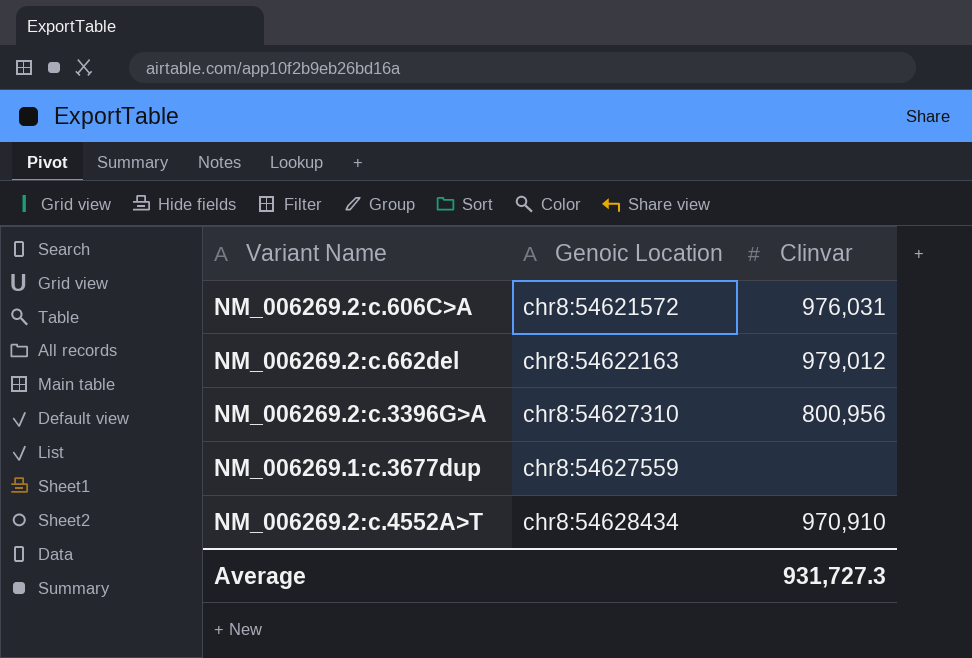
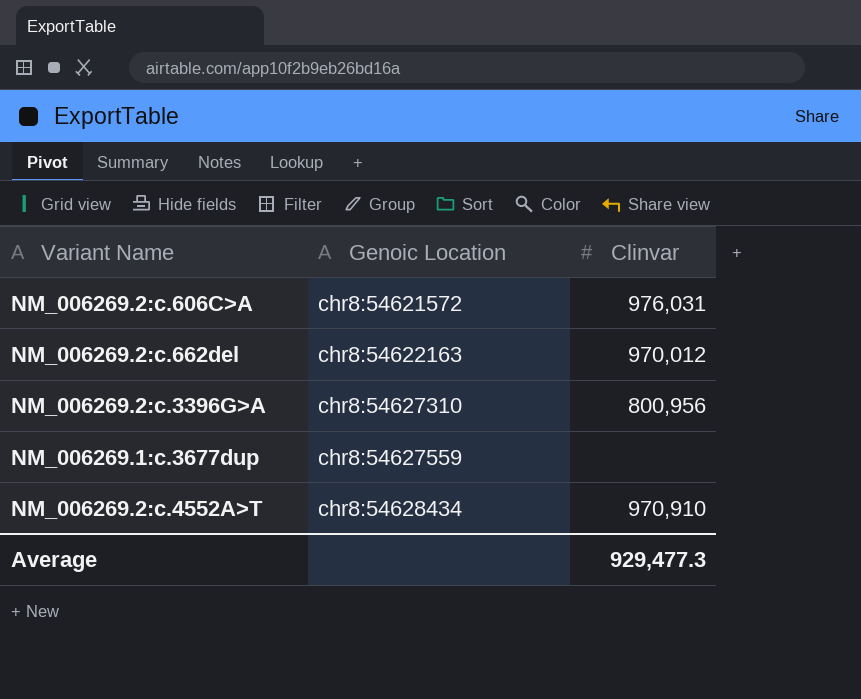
NM_006269.2:c.662del | Clinvar: 979,012 -> 970,012
Average | Clinvar: 931,727.3 -> 929,477.3

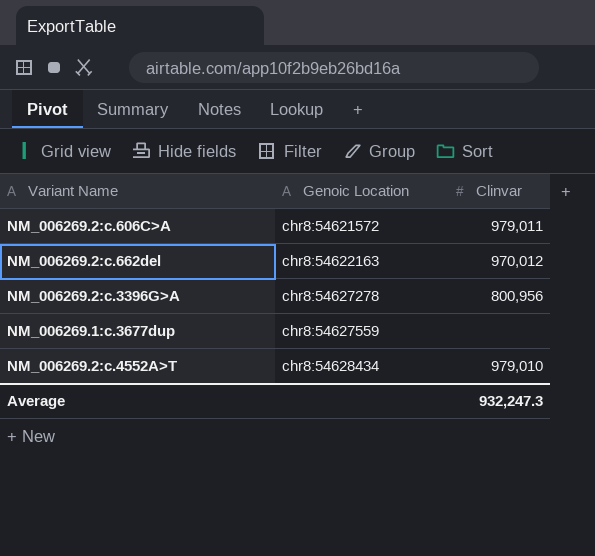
NM_006269.2:c.606C>A | Clinvar: 976,031 -> 979,011
NM_006269.2:c.3396G>A | Genoic Location: chr8:54627310 -> chr8:54627278
NM_006269.2:c.4552A>T | Clinvar: 970,910 -> 979,010
Average | Clinvar: 929,477.3 -> 932,247.3

